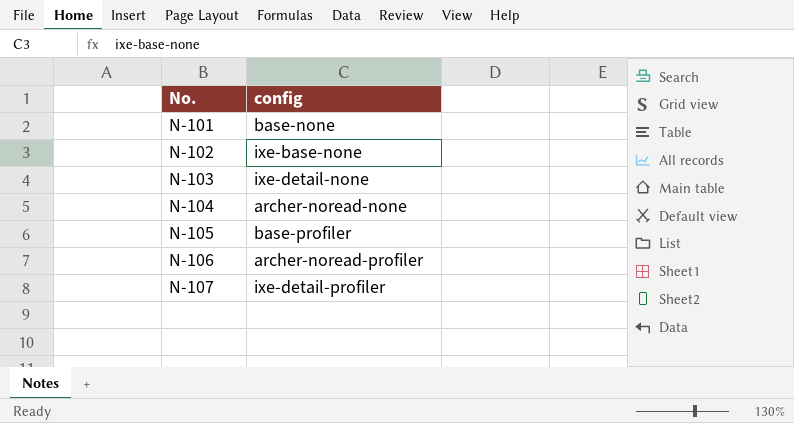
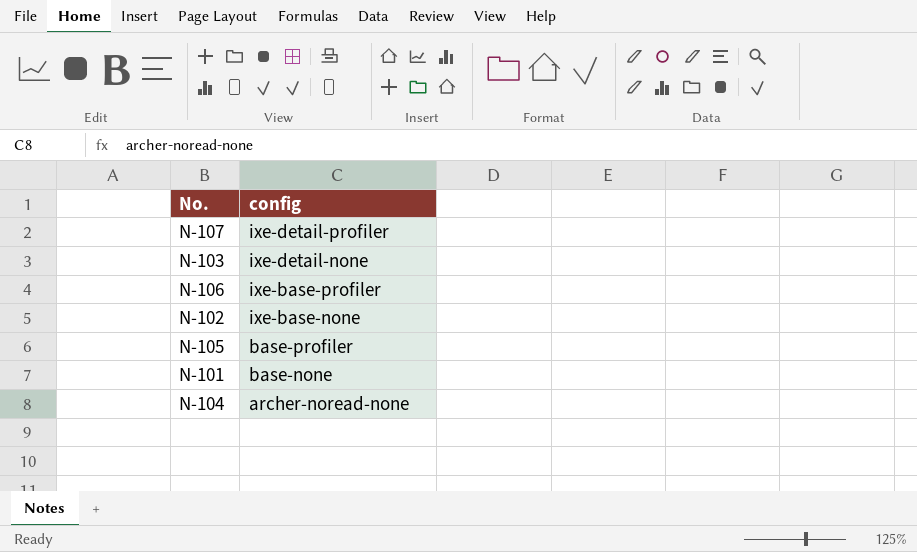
row order: No. ascending -> config descending
N-106 | config: archer-noread-profiler -> ixe-base-profiler

